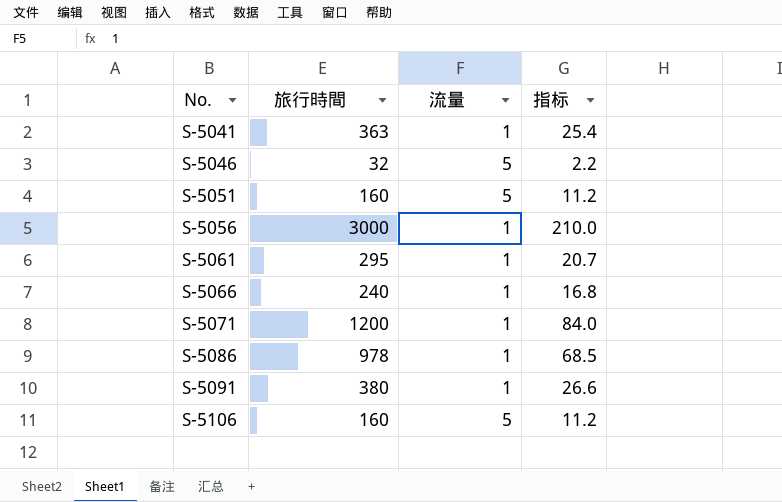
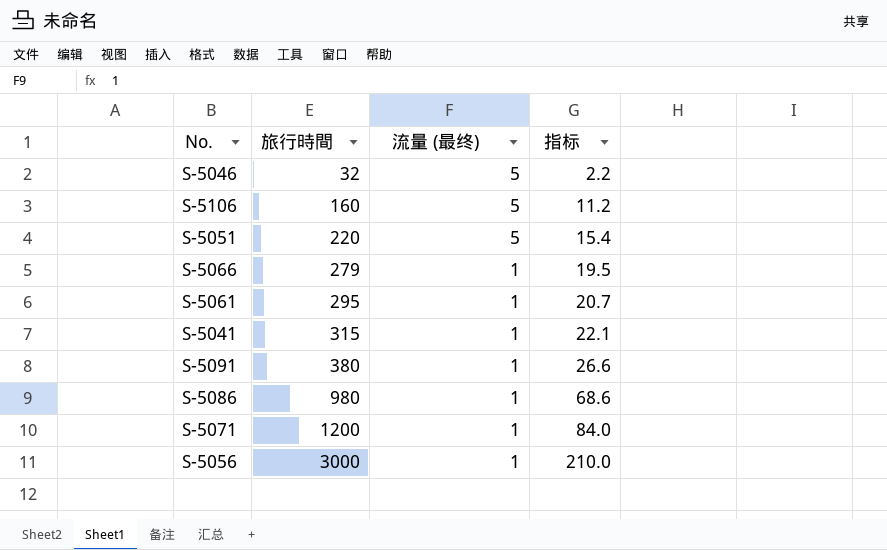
row order: No. ascending -> 旅行時間 ascending
column name: 流量 -> 流量 (最终)
S-5051 | 旅行時間: 160 -> 220
S-5051 | 指标: 11.2 -> 15.4
S-5066 | 旅行時間: 240 -> 279
S-5066 | 指标: 16.8 -> 19.5
S-5041 | 旅行時間: 363 -> 315
S-5041 | 指标: 25.4 -> 22.1
S-5086 | 旅行時間: 978 -> 980
S-5086 | 指标: 68.5 -> 68.6

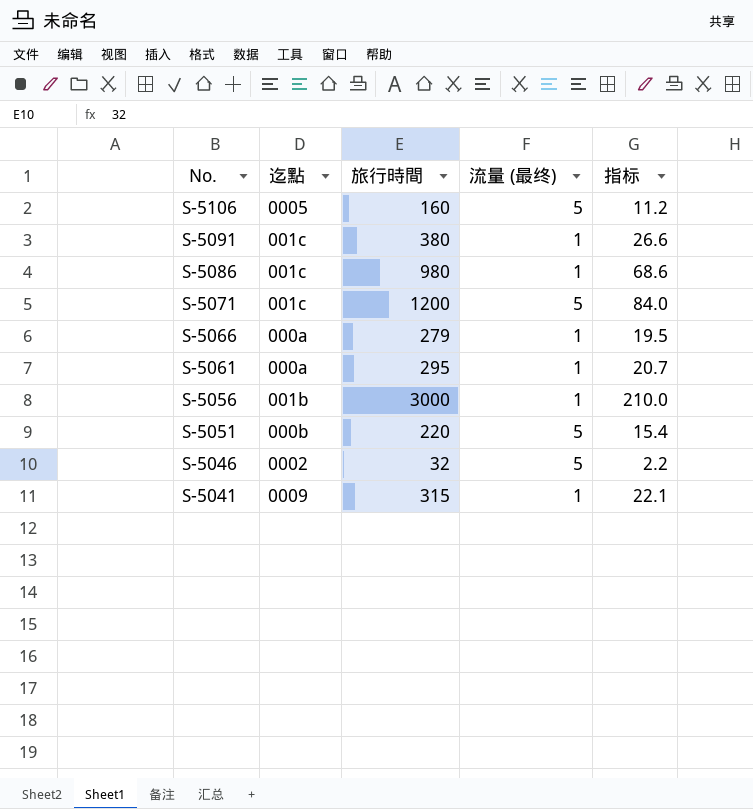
row order: 旅行時間 ascending -> No. descending
column 迄點 | position: none -> 2
S-5071 | 流量 (最终): 1 -> 5

